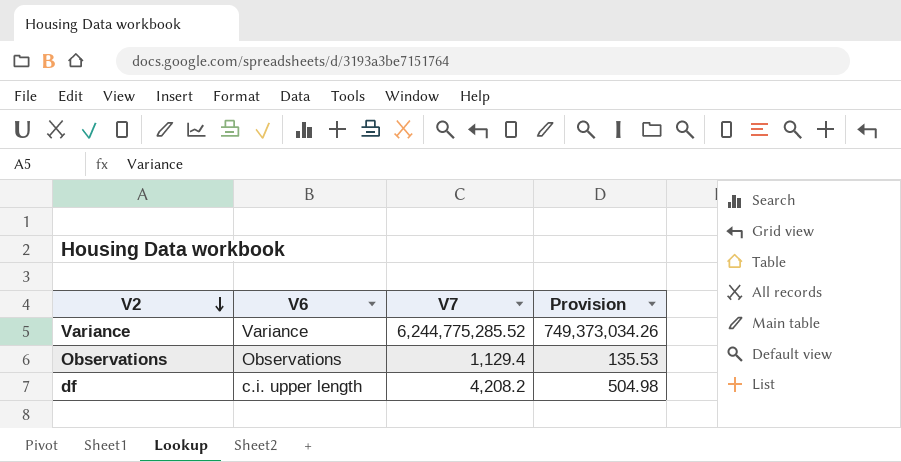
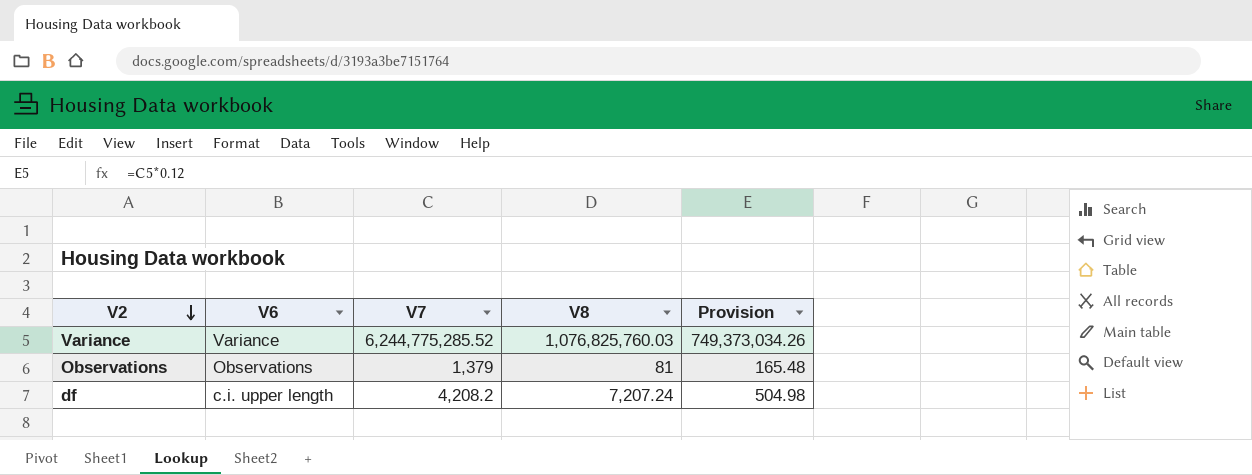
column V8 | position: none -> 4
Observations | V7: 1,129.4 -> 1,379
Observations | Provision: 135.53 -> 165.48

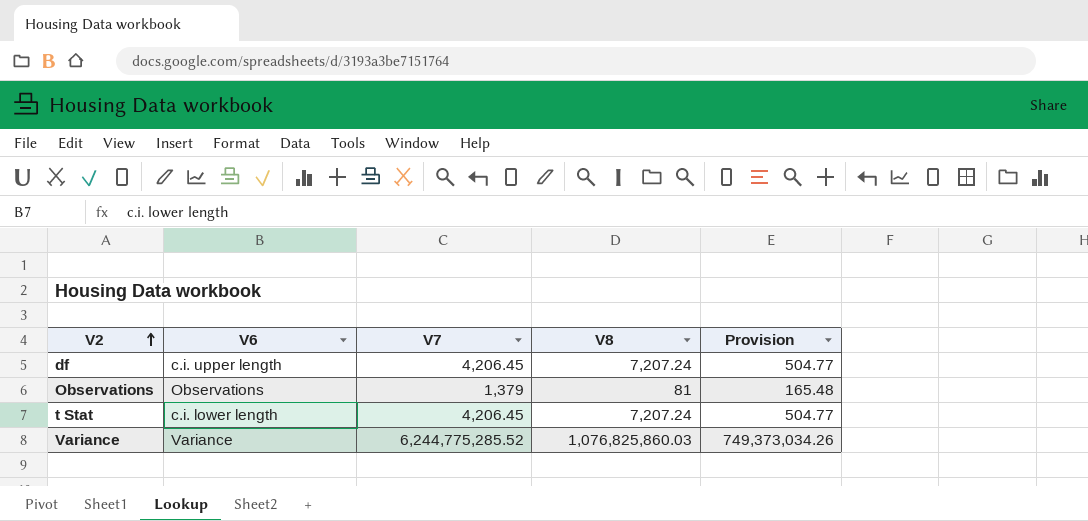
row order: V2 descending -> V2 ascending
df | V7: 4,208.2 -> 4,206.45
df | Provision: 504.98 -> 504.77
row t Stat: none -> c.i. lower length | 4,206.45 | 7,207.24 | 504.77
Variance | V8: 1,076,825,760.03 -> 1,076,825,860.03

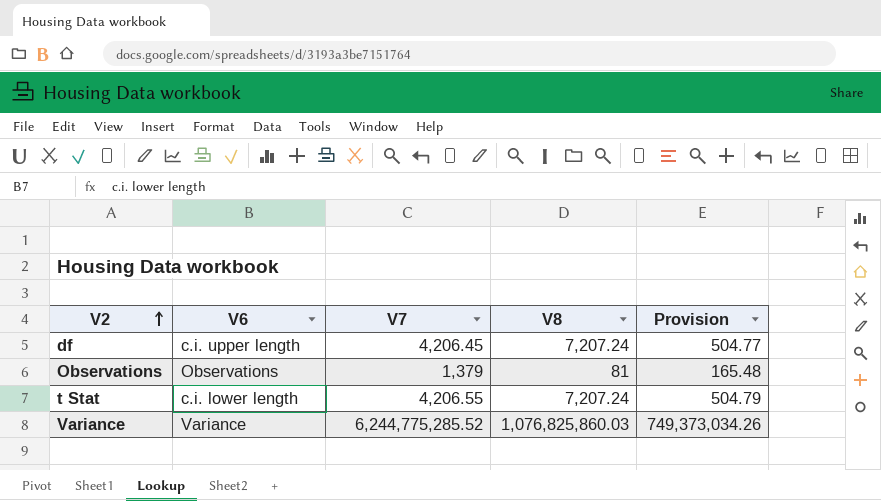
t Stat | V7: 4,206.45 -> 4,206.55
t Stat | Provision: 504.77 -> 504.79

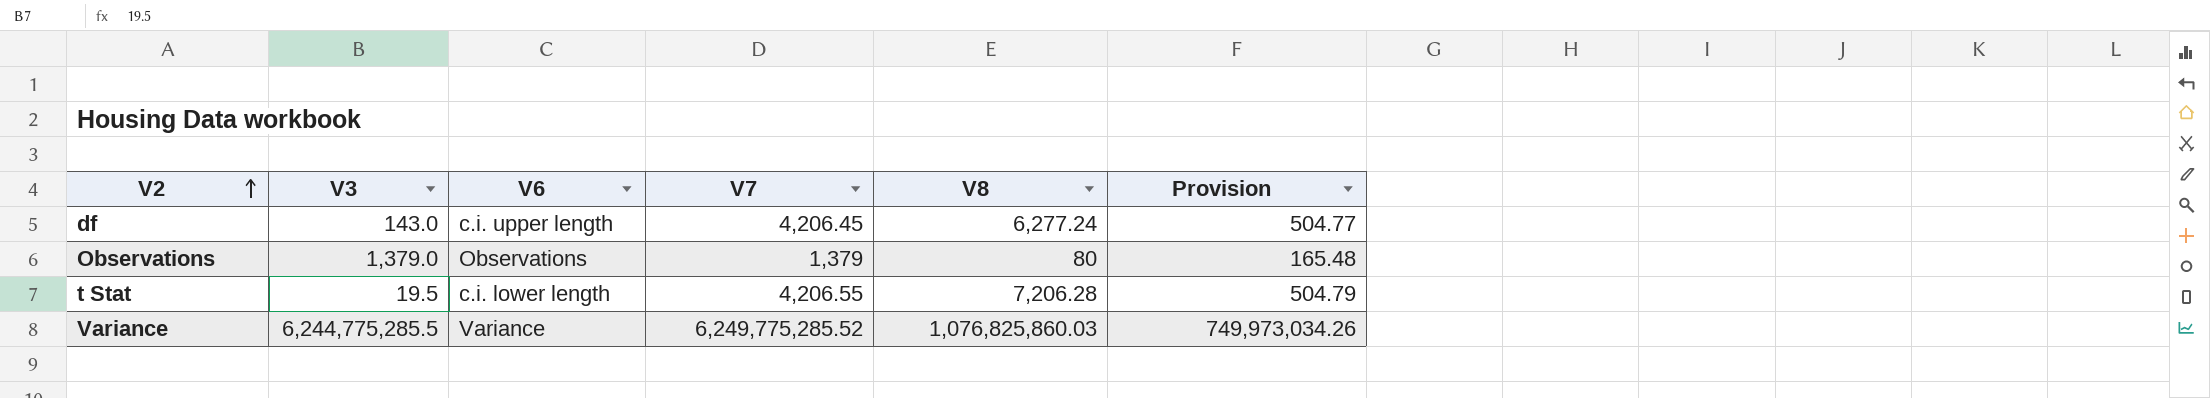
column V3 | position: none -> 2
df | V8: 7,207.24 -> 6,277.24
Observations | V8: 81 -> 80
t Stat | V8: 7,207.24 -> 7,206.28
Variance | V7: 6,244,775,285.52 -> 6,249,775,285.52
Variance | Provision: 749,373,034.26 -> 749,973,034.26

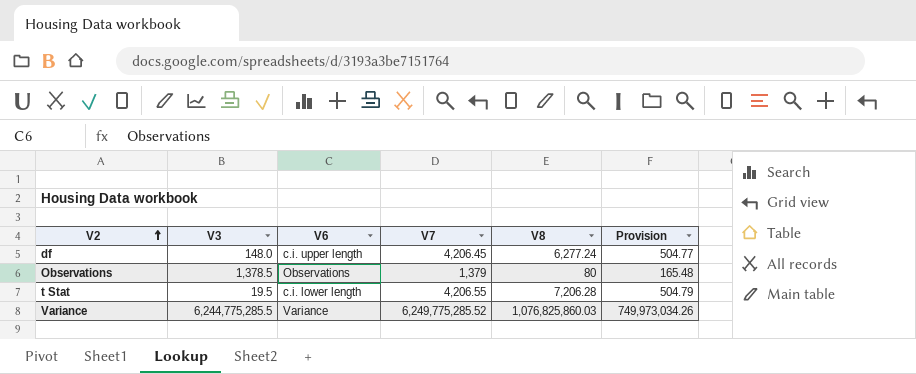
df | V3: 143.0 -> 148.0
Observations | V3: 1,379.0 -> 1,378.5

